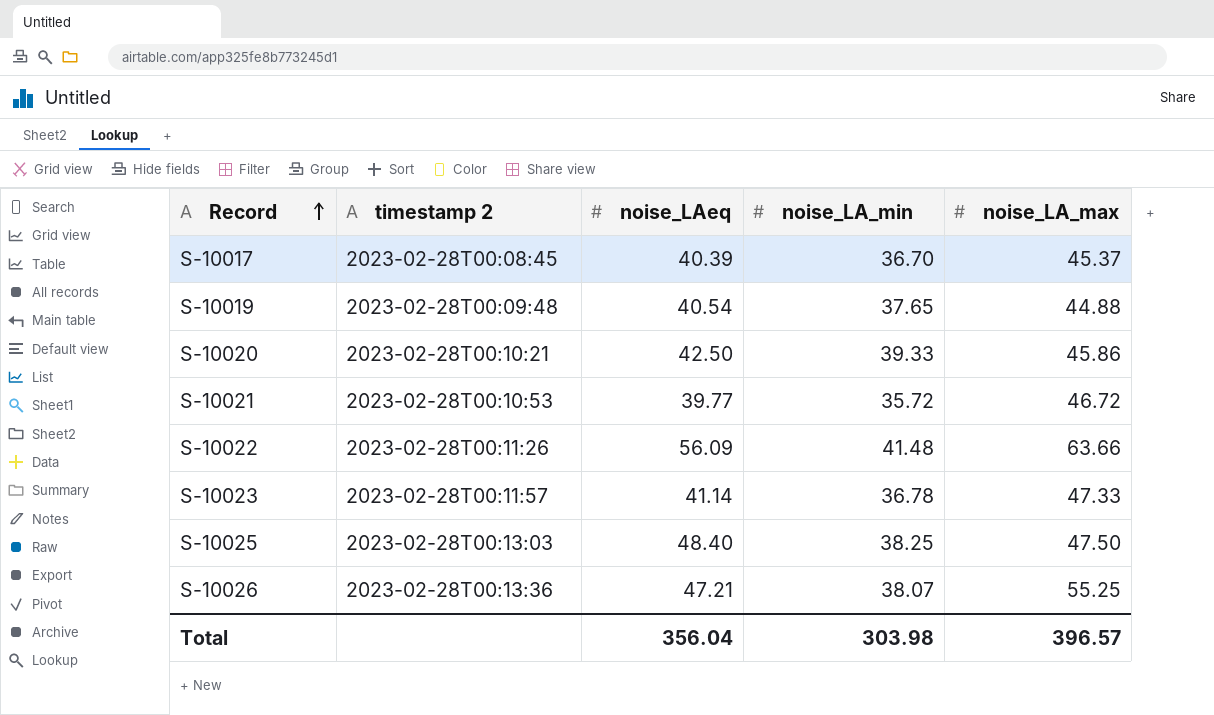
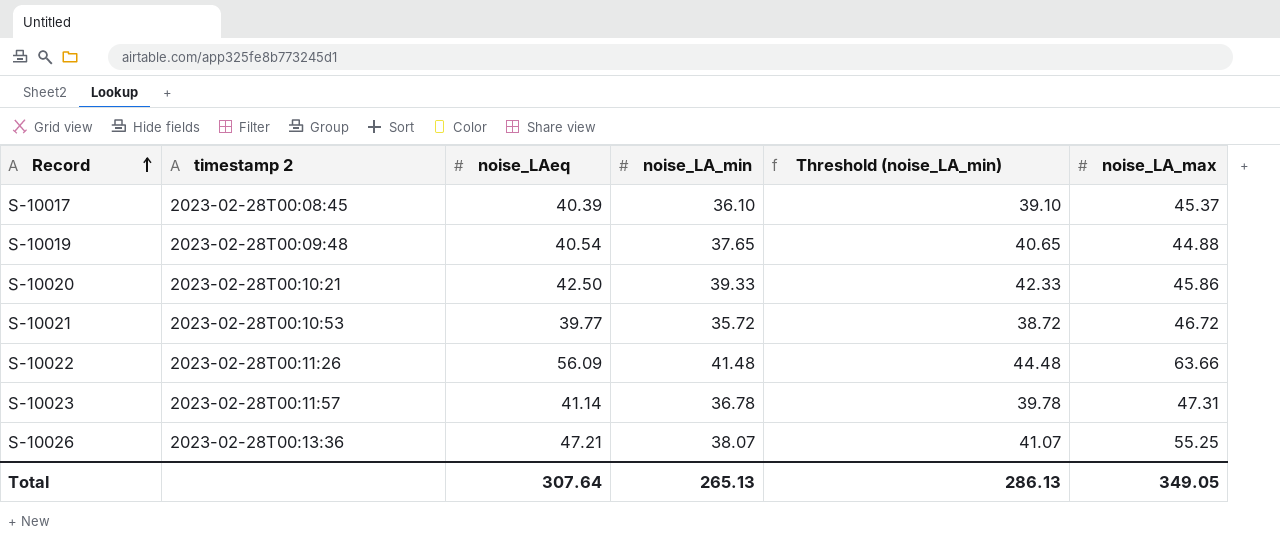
column Threshold (noise_LA_min) | formula: none -> [noise_LA_min] + 3
row S-10025: 2023-02-28T00:13:03 | 48.40 | 38.25 | 47.50 -> none
S-10017 | noise_LA_min: 36.70 -> 36.10
S-10023 | noise_LA_max: 47.33 -> 47.31
Total | noise_LAeq: 356.04 -> 307.64
Total | noise_LA_min: 303.98 -> 265.13
Total | noise_LA_max: 396.57 -> 349.05

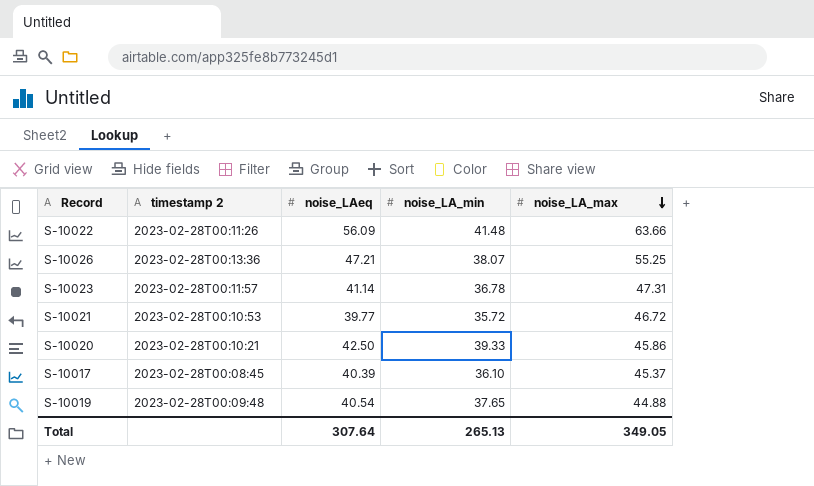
row order: Record ascending -> noise_LA_max descending
column Threshold (noise_LA_min) | formula: [noise_LA_min] + 3 -> none

